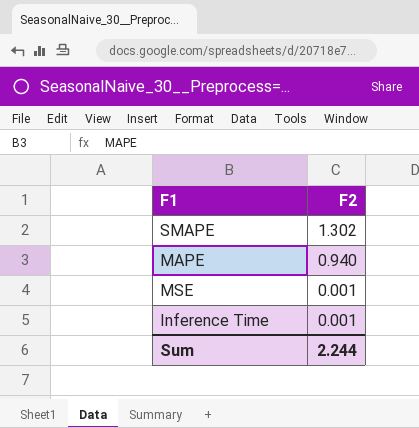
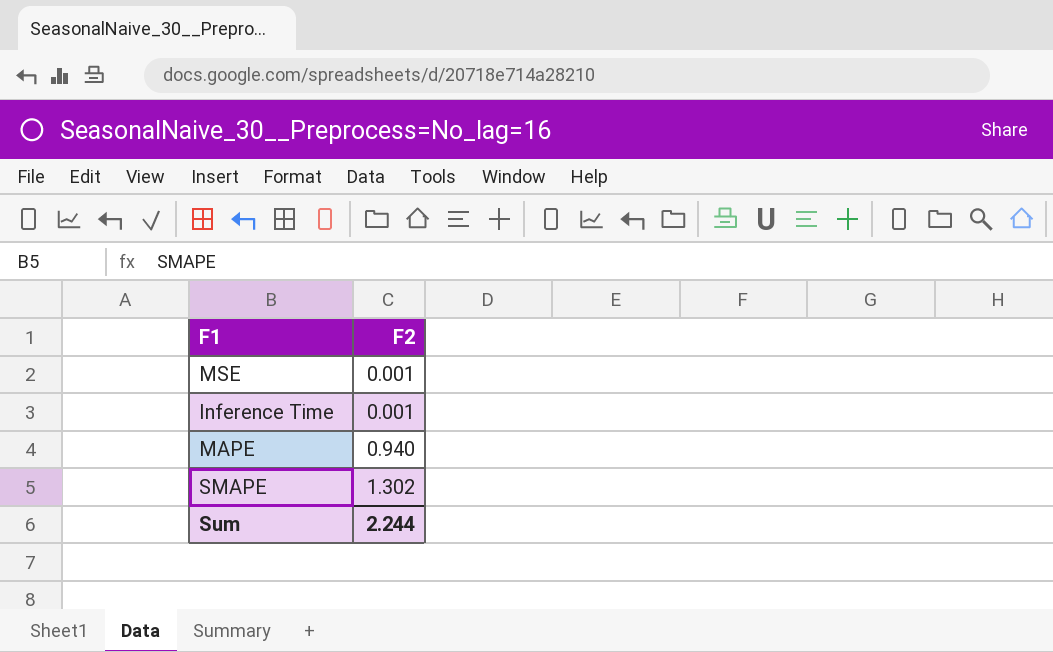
row order: F2 descending -> F2 ascending

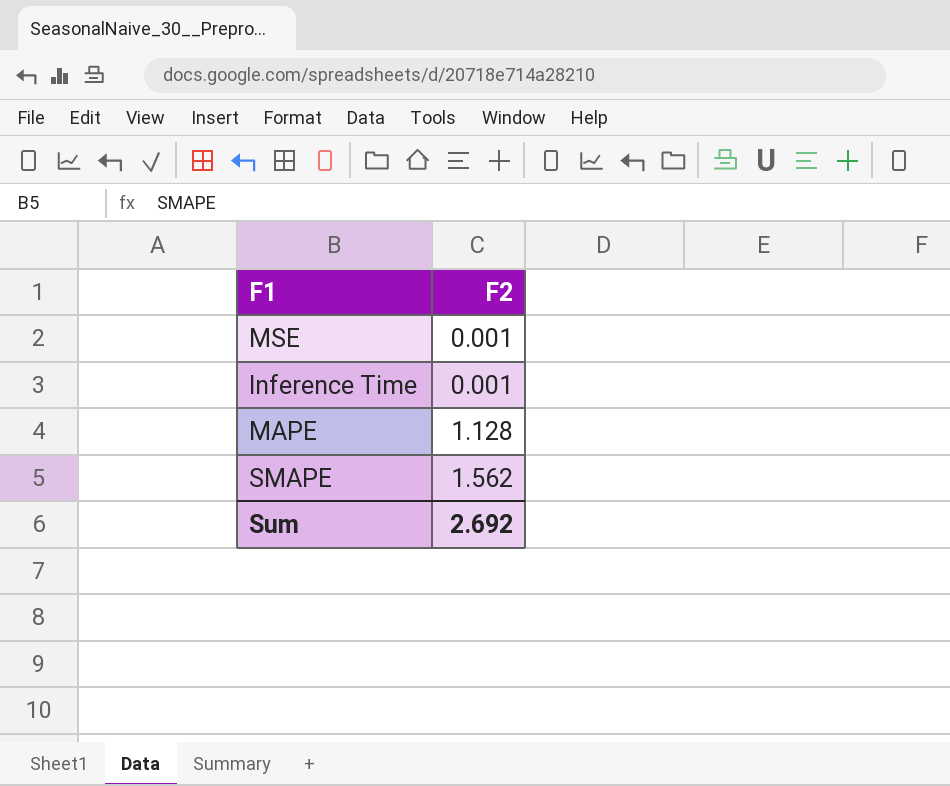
MAPE | F2: 0.940 -> 1.128
SMAPE | F2: 1.302 -> 1.562
Sum | F2: 2.244 -> 2.692

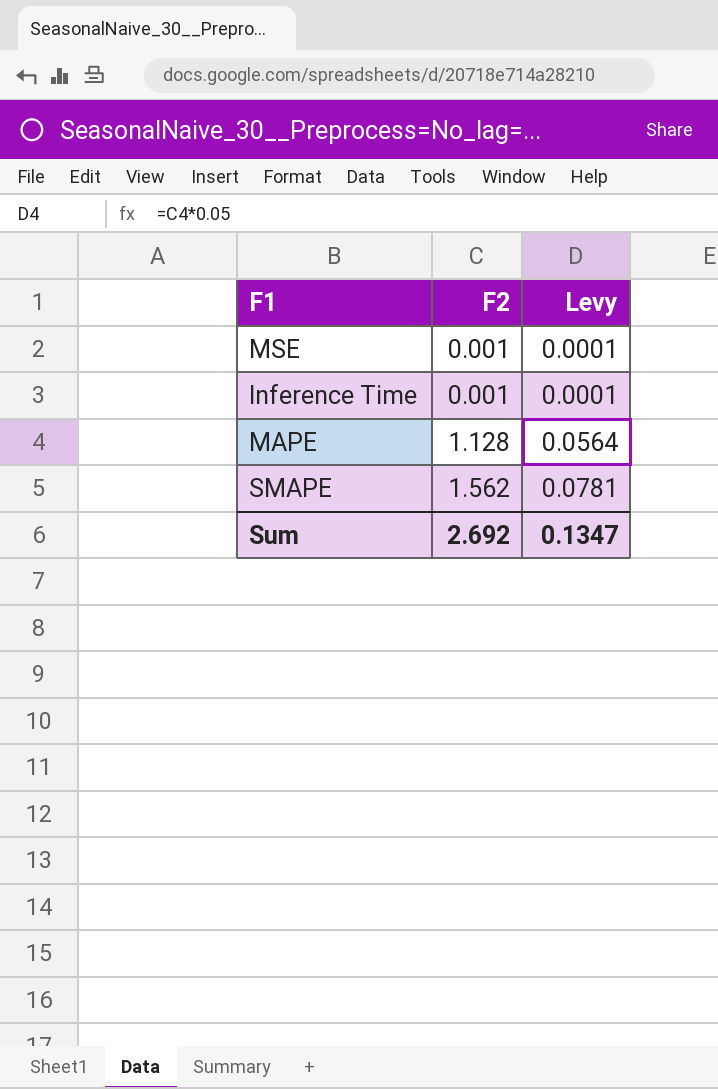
column Levy | formula: none -> [F2] * 0.05

